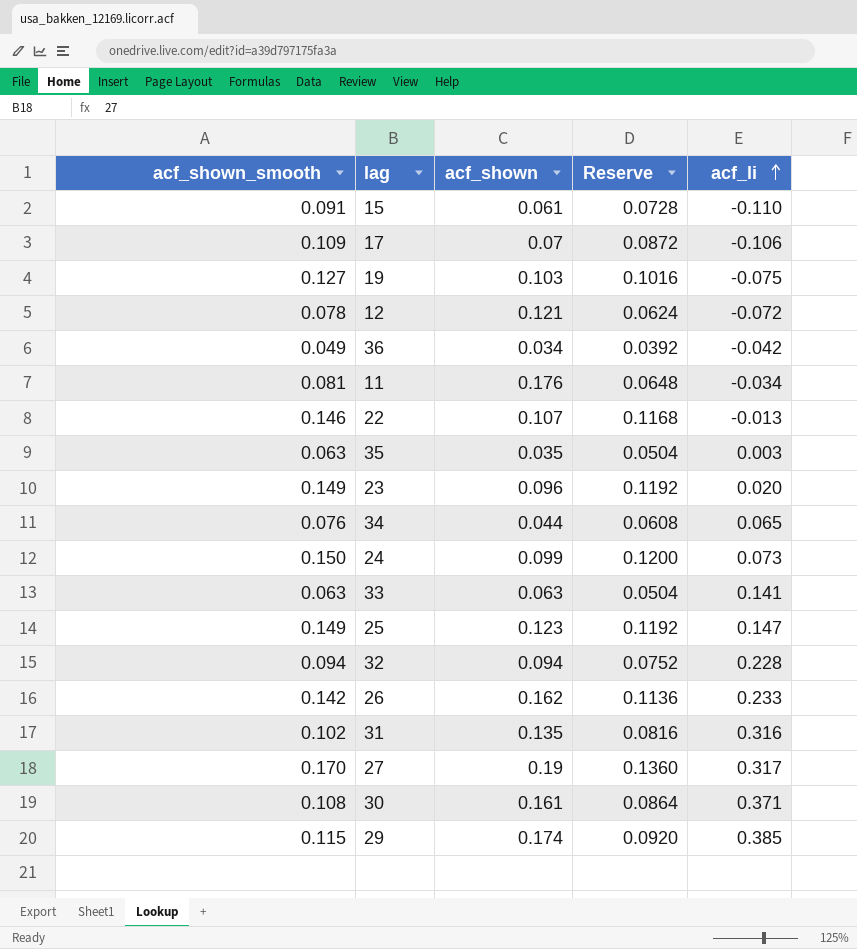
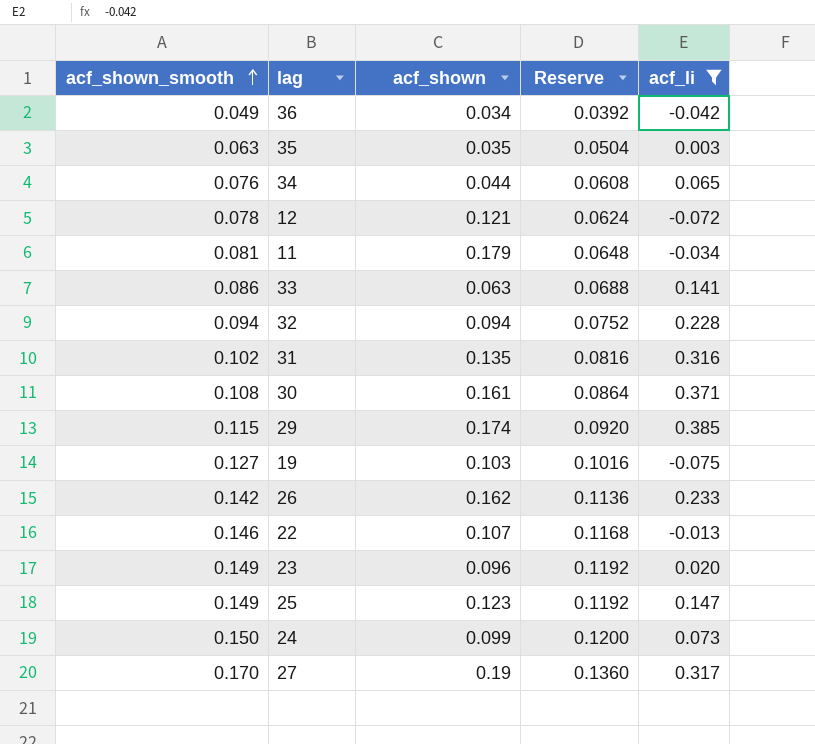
filter: none -> acf_li >= -0.075
row order: acf_li ascending -> acf_shown_smooth ascending
11 | acf_shown: 0.176 -> 0.179
33 | acf_shown_smooth: 0.063 -> 0.086
33 | Reserve: 0.0504 -> 0.0688

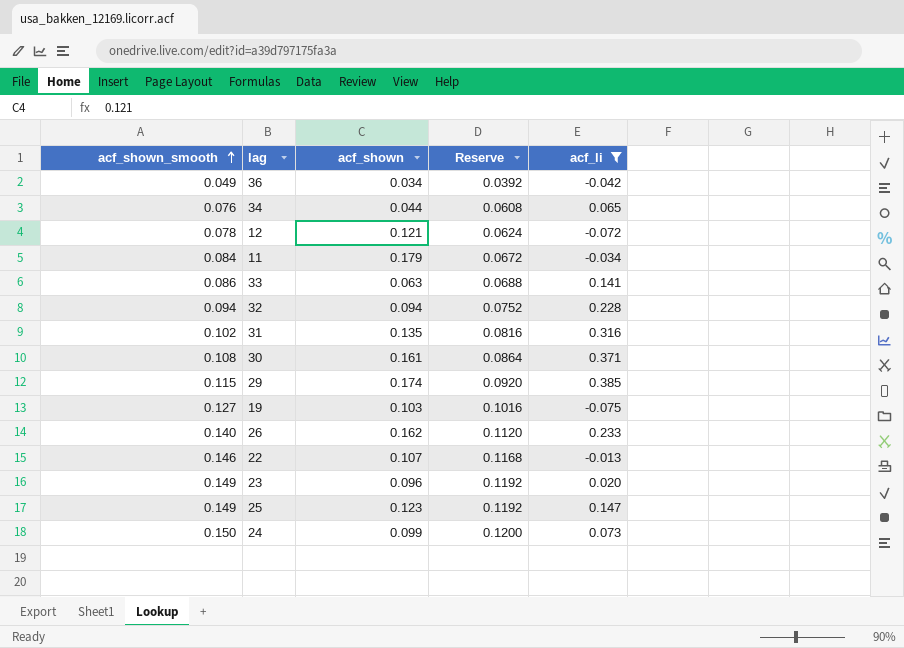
row 35: 0.063 | 0.035 | 0.0504 | 0.003 -> none
row 27: 0.170 | 0.19 | 0.1360 | 0.317 -> none
11 | acf_shown_smooth: 0.081 -> 0.084
11 | Reserve: 0.0648 -> 0.0672
26 | acf_shown_smooth: 0.142 -> 0.140
26 | Reserve: 0.1136 -> 0.1120

